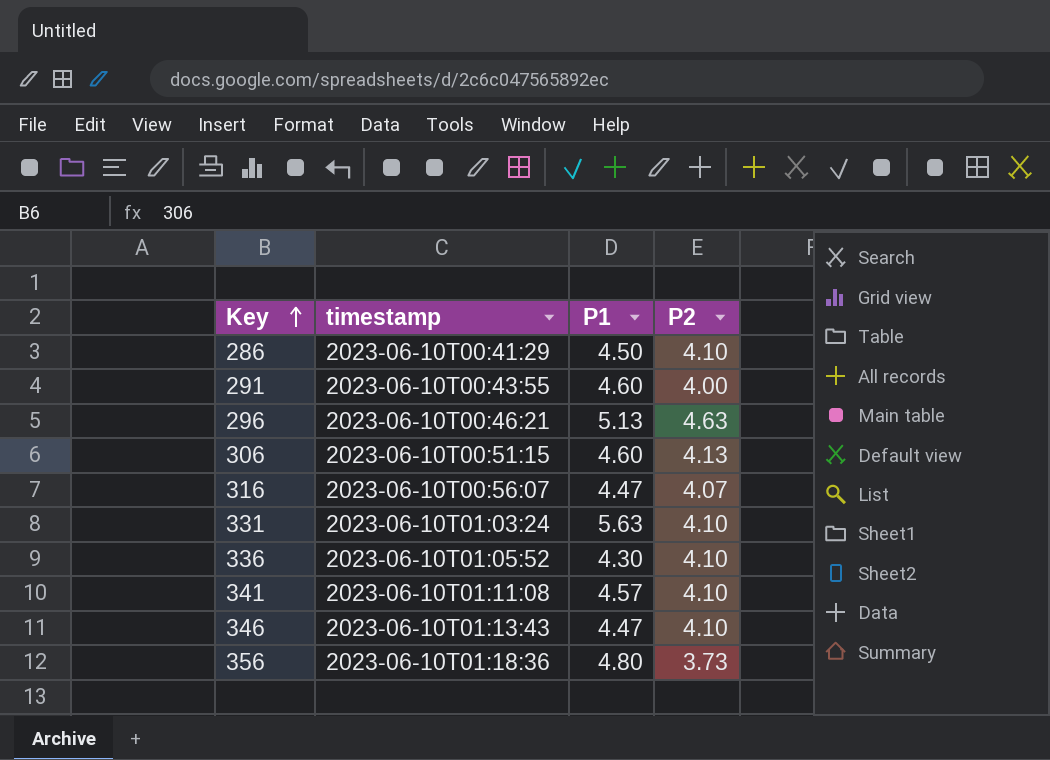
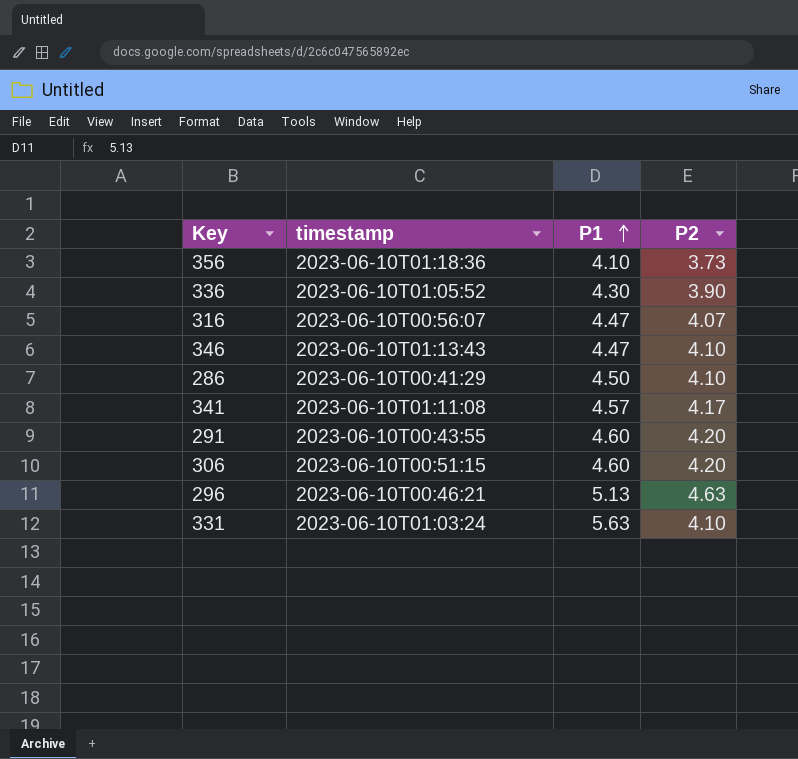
row order: Key ascending -> P1 ascending
356 | P1: 4.80 -> 4.10
336 | P2: 4.10 -> 3.90
341 | P2: 4.10 -> 4.17
291 | P2: 4.00 -> 4.20
306 | P2: 4.13 -> 4.20

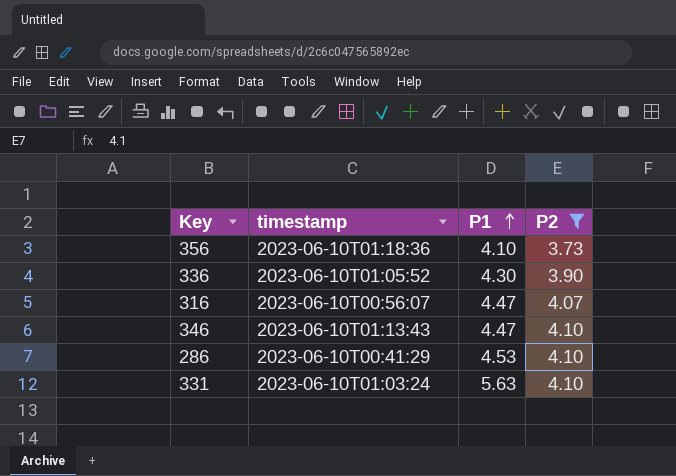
filter: none -> P2 <= 4.10
286 | P1: 4.50 -> 4.53

